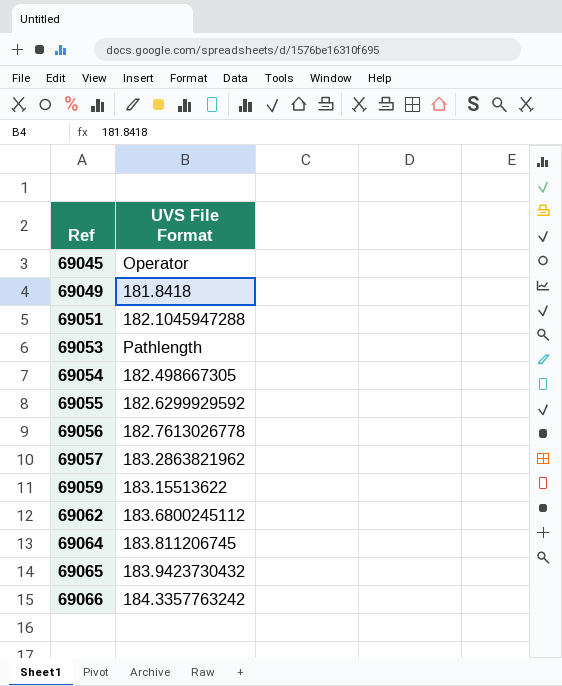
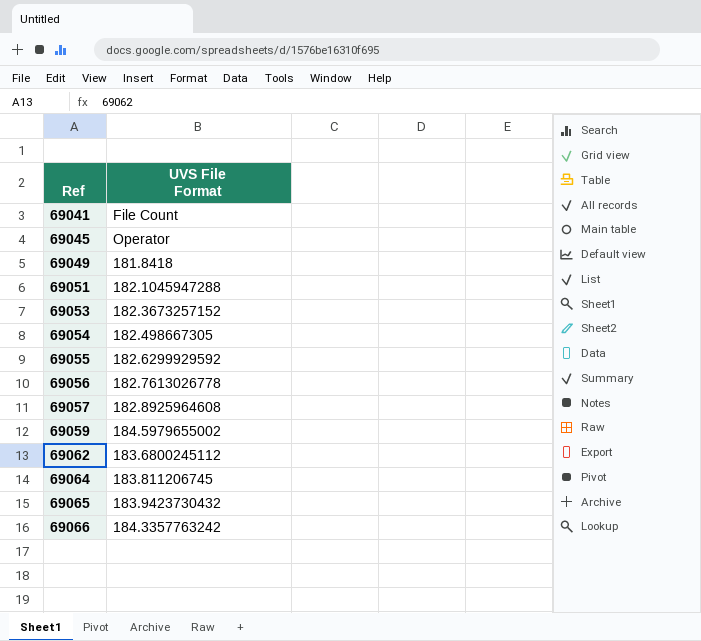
row 69041: none -> File Count
69053 | UVS File Format: Pathlength -> 182.3673257152
69057 | UVS File Format: 183.2863821962 -> 182.8925964608
69059 | UVS File Format: 183.15513622 -> 184.5979655002

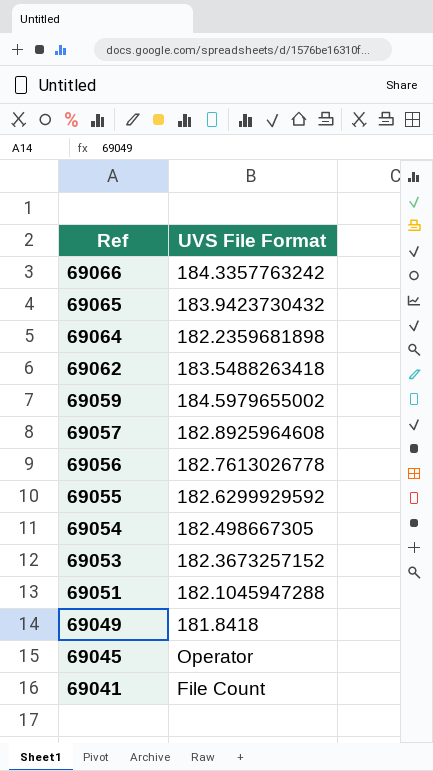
row order: Ref ascending -> Ref descending
69064 | UVS File Format: 183.811206745 -> 182.2359681898
69062 | UVS File Format: 183.6800245112 -> 183.5488263418

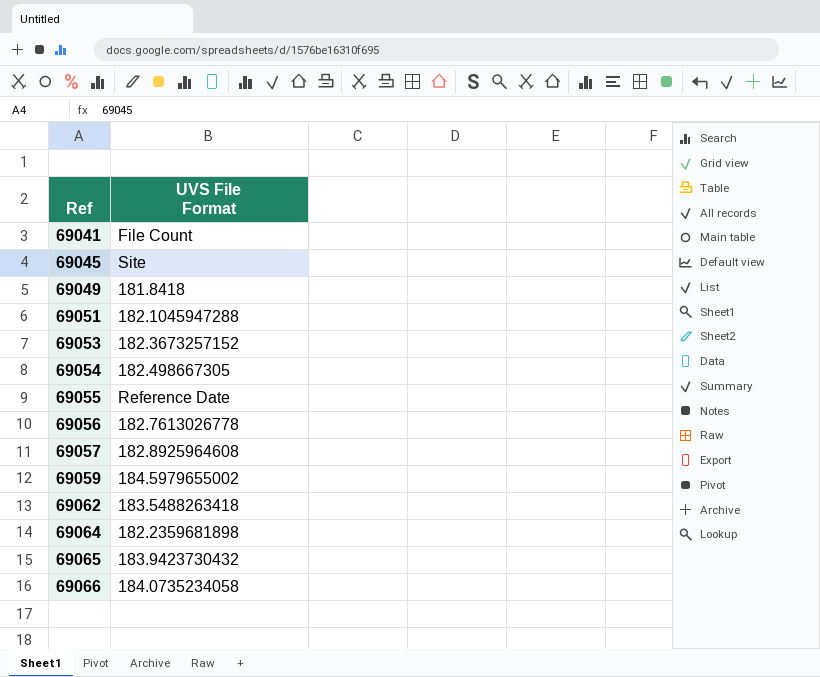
row order: Ref descending -> Ref ascending
69045 | UVS File Format: Operator -> Site
69055 | UVS File Format: 182.6299929592 -> Reference Date
69066 | UVS File Format: 184.3357763242 -> 184.0735234058

